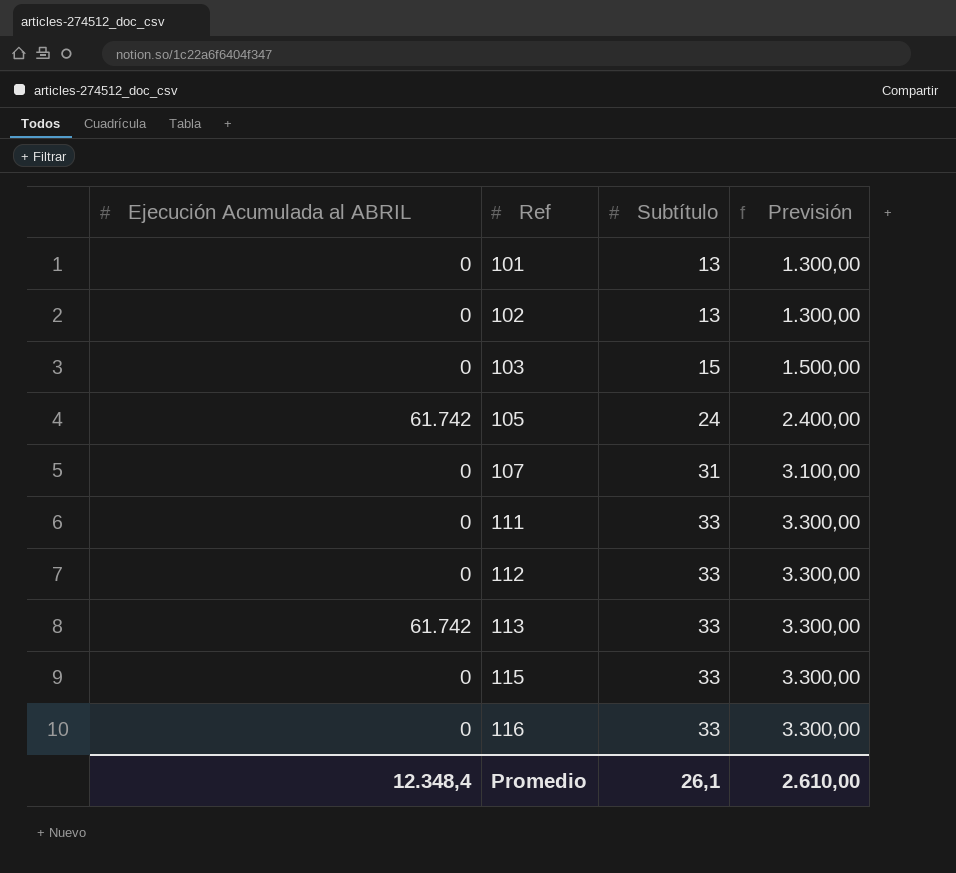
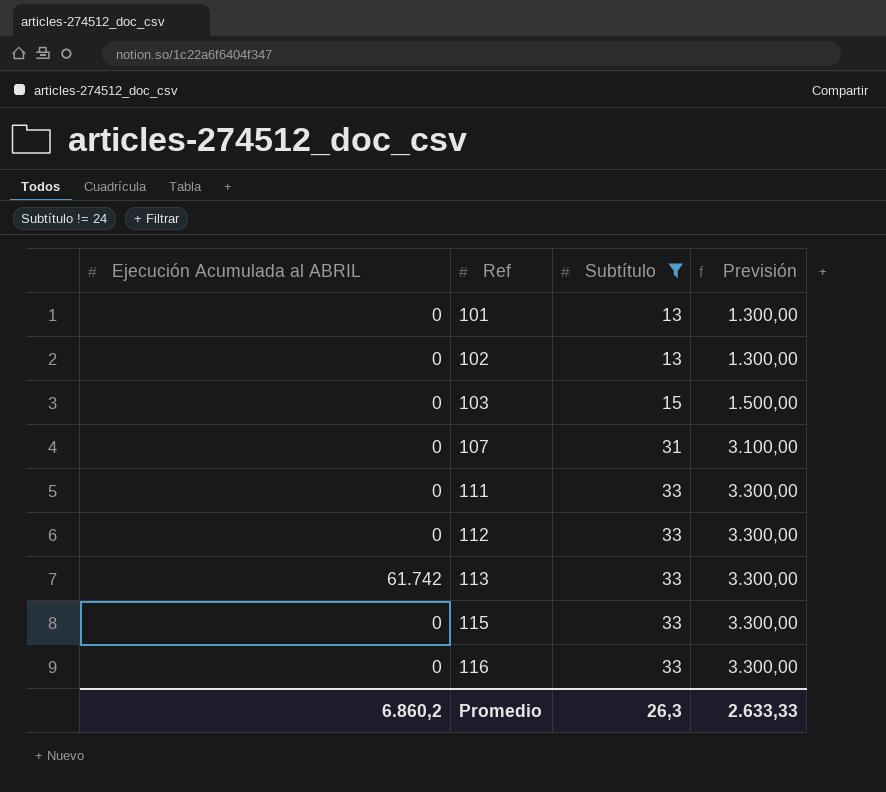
filter: none -> Subtítulo != 24
Promedio | Ejecución Acumulada al ABRIL: 12.348,4 -> 6.860,2
Promedio | Subtítulo: 26,1 -> 26,3
Promedio | Previsión: 2.610,00 -> 2.633,33

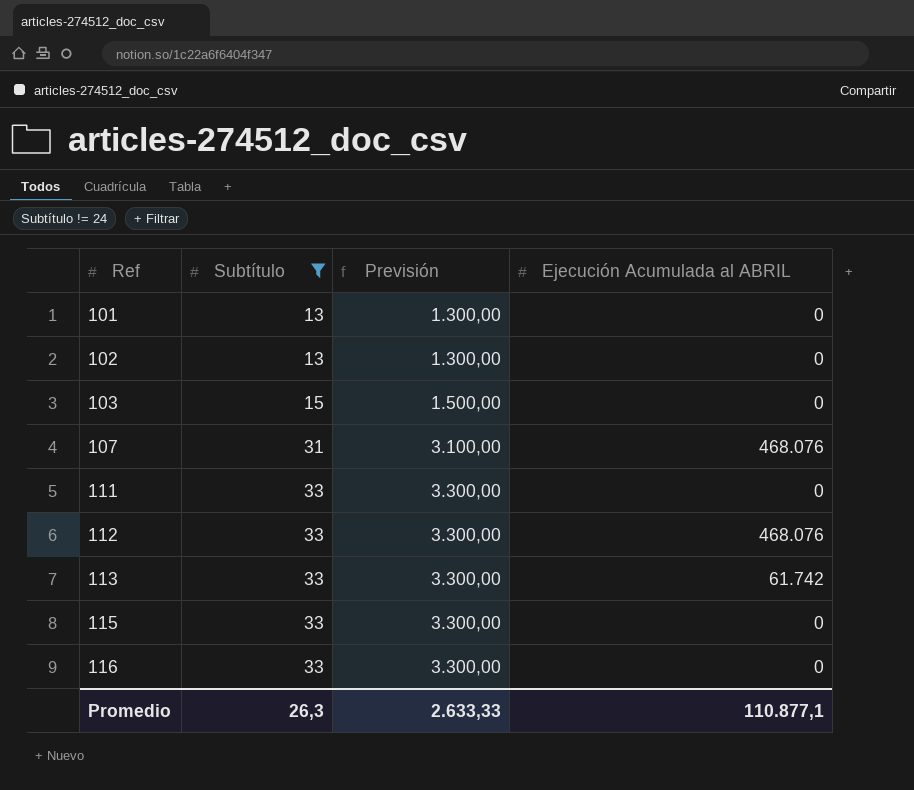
column Ejecución Acumulada al ABRIL | position: 1 -> 4
107 | Ejecución Acumulada al ABRIL: 0 -> 468.076
112 | Ejecución Acumulada al ABRIL: 0 -> 468.076
Promedio | Ejecución Acumulada al ABRIL: 6.860,2 -> 110.877,1

